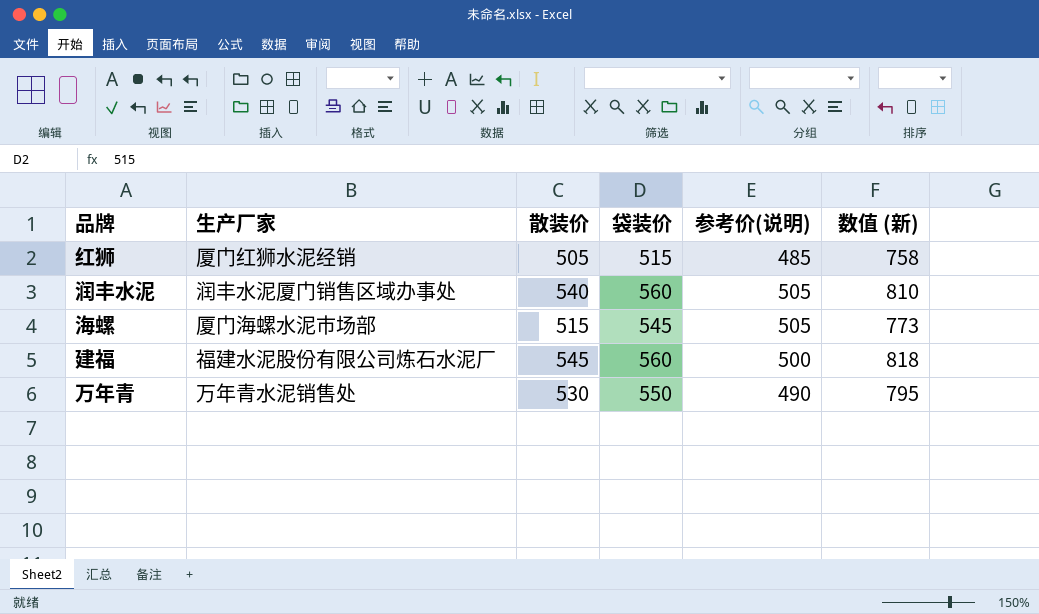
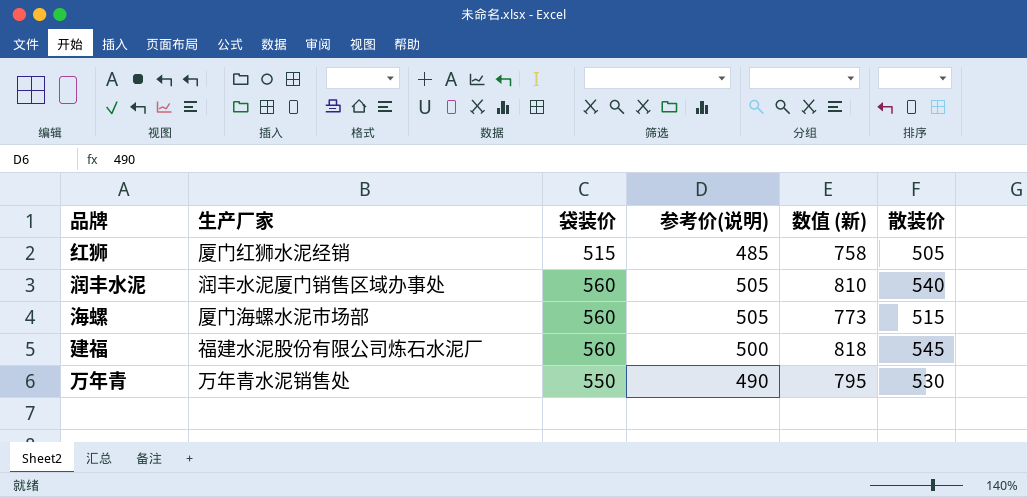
column 散装价 | position: 3 -> 6
海螺 | 袋装价: 545 -> 560

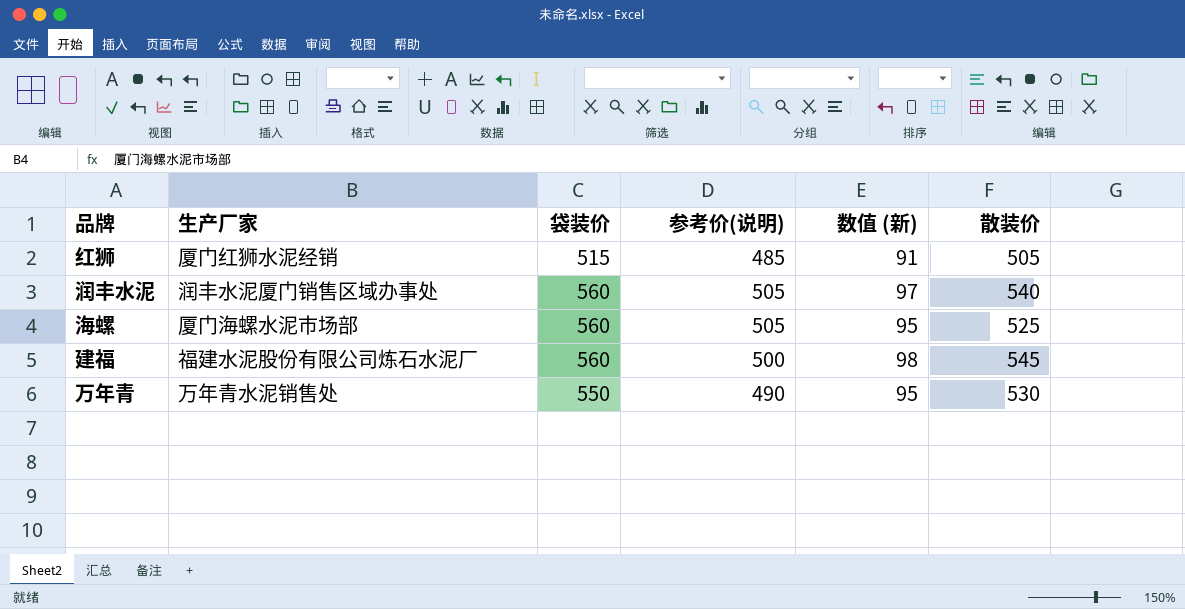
column 数值 (新) | formula: [散装价] * 1.5 -> [散装价] * 0.18
海螺 | 散装价: 515 -> 525

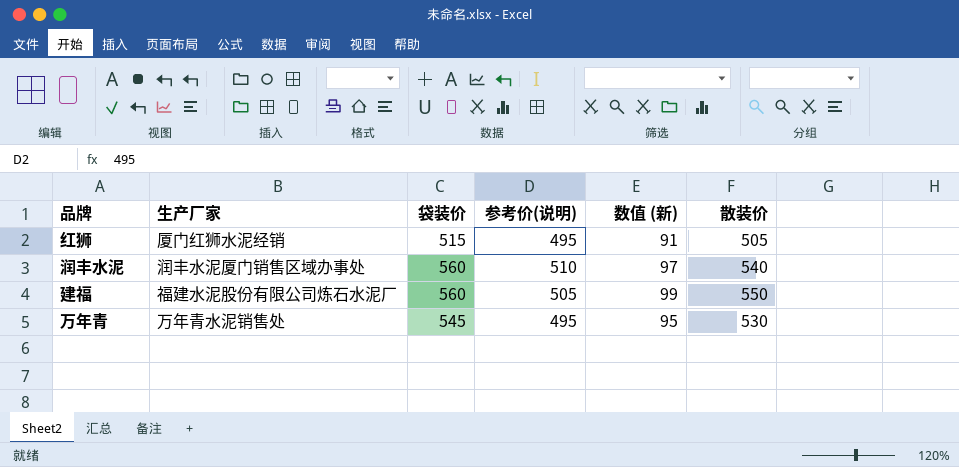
row 海螺: 厦门海螺水泥市场部 | 560 | 505 | 95 | 525 -> none
红狮 | 参考价(说明): 485 -> 495
润丰水泥 | 参考价(说明): 505 -> 510
建福 | 参考价(说明): 500 -> 505
建福 | 数值 (新): 98 -> 99
建福 | 散装价: 545 -> 550
万年青 | 袋装价: 550 -> 545
万年青 | 参考价(说明): 490 -> 495

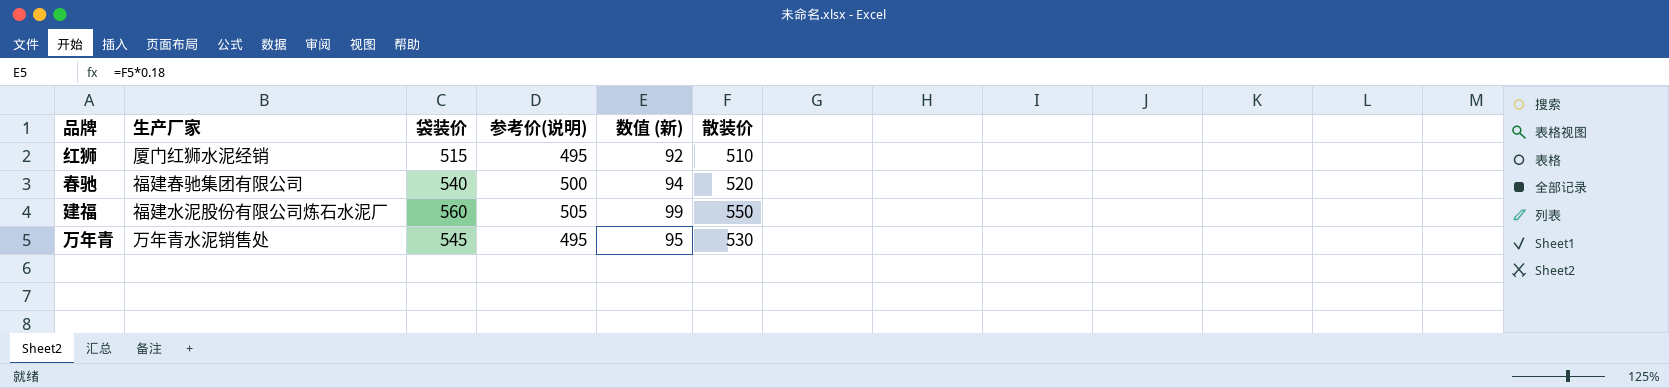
row 润丰水泥: 润丰水泥厦门销售区域办事处 | 560 | 510 | 97 | 540 -> none
红狮 | 数值 (新): 91 -> 92
红狮 | 散装价: 505 -> 510
row 春驰: none -> 福建春驰集团有限公司 | 540 | 500 | 94 | 520

